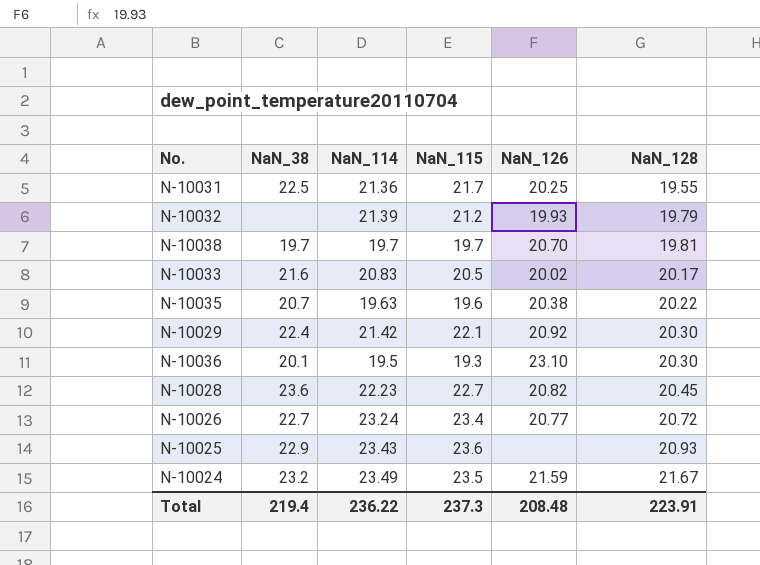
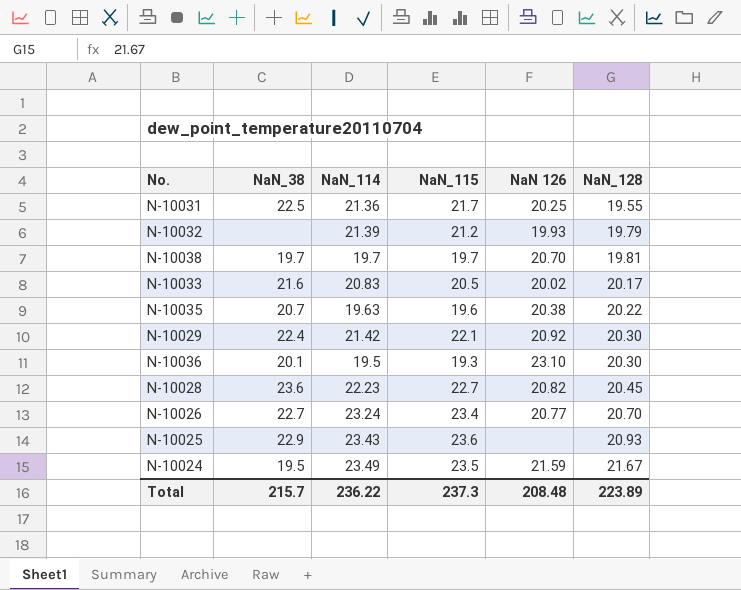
column name: NaN_126 -> NaN 126
N-10026 | NaN_128: 20.72 -> 20.70
N-10024 | NaN_38: 23.2 -> 19.5
Total | NaN_38: 219.4 -> 215.7
Total | NaN_128: 223.91 -> 223.89

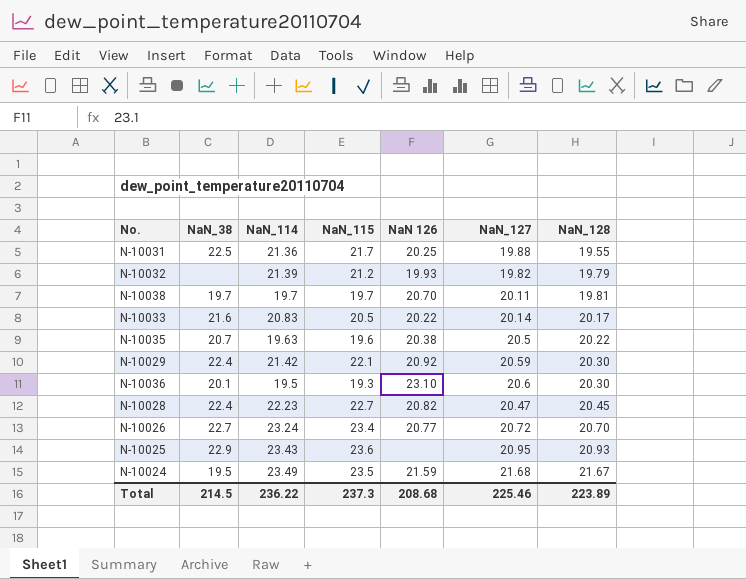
column NaN_127 | position: none -> 6
N-10033 | NaN 126: 20.02 -> 20.22
N-10028 | NaN_38: 23.6 -> 22.4
Total | NaN_38: 215.7 -> 214.5
Total | NaN 126: 208.48 -> 208.68

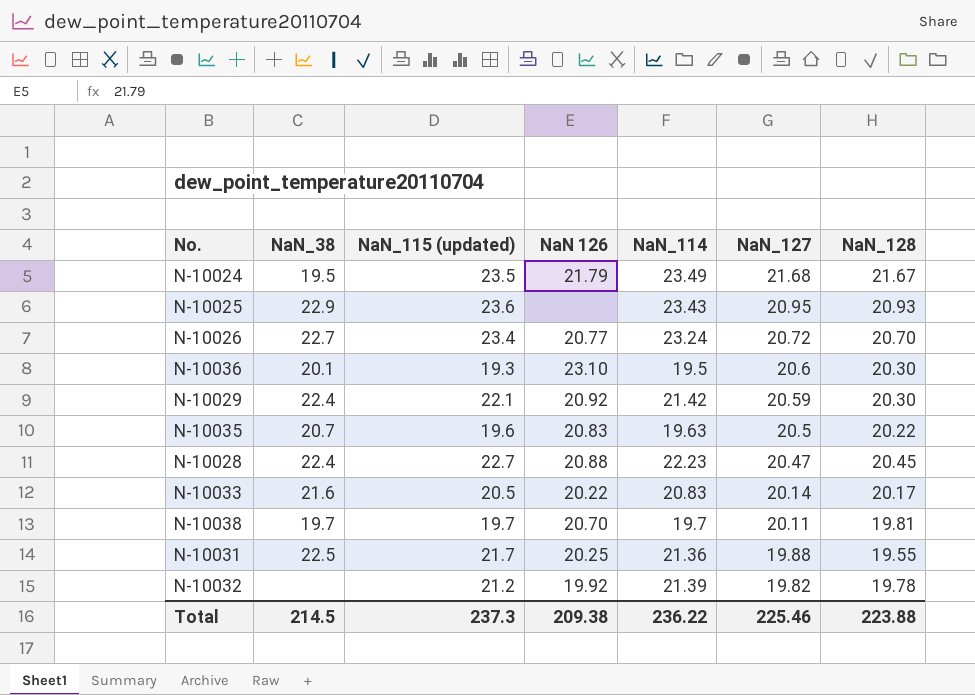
row order: NaN_128 ascending -> NaN_127 descending
column name: NaN_115 -> NaN_115 (updated)
column NaN_114 | position: 3 -> 5
N-10024 | NaN 126: 21.59 -> 21.79
N-10035 | NaN 126: 20.38 -> 20.83
N-10028 | NaN 126: 20.82 -> 20.88
N-10032 | NaN 126: 19.93 -> 19.92
N-10032 | NaN_128: 19.79 -> 19.78
Total | NaN 126: 208.68 -> 209.38
Total | NaN_128: 223.89 -> 223.88

